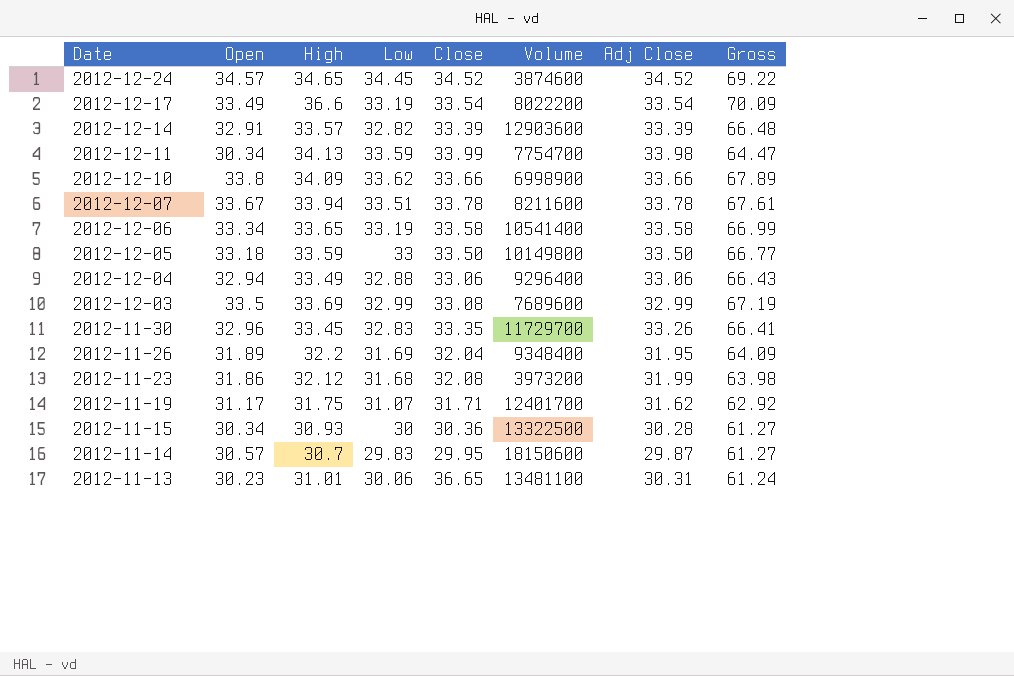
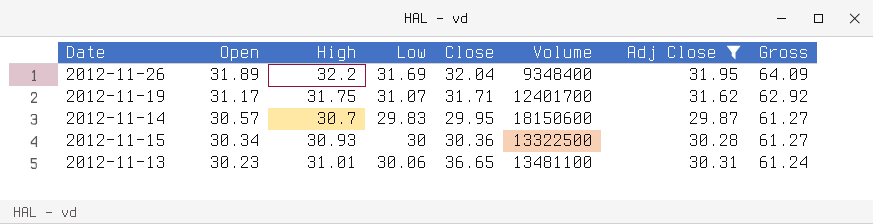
filter: none -> Adj Close <= 31.95
row order: Date descending -> Open descending

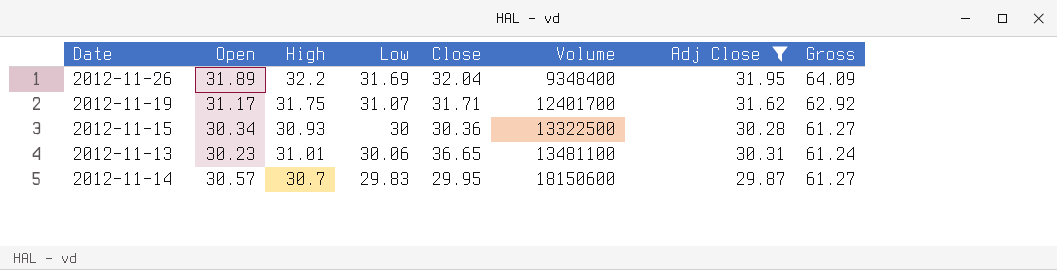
row order: Open descending -> Volume ascending

